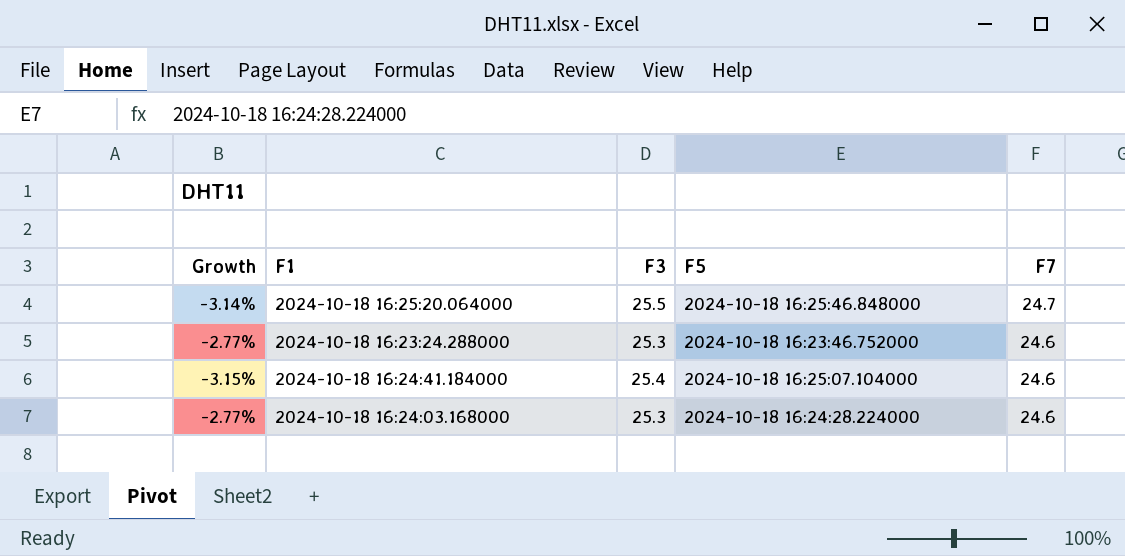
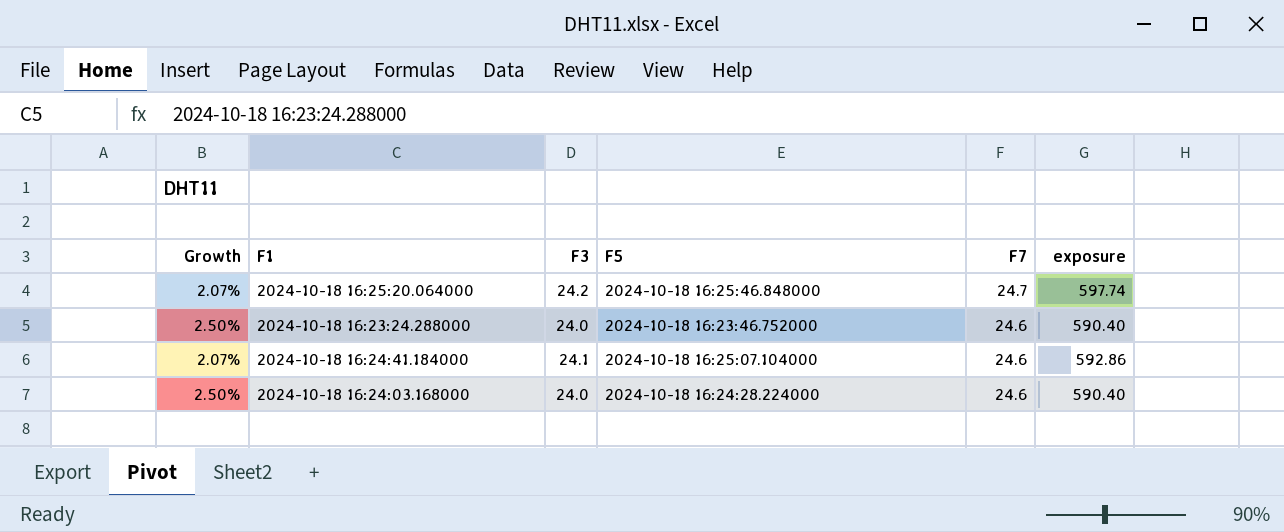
column exposure | formula: none -> [F3] * [F7]
2024-10-18 16:25:20.064000 | Growth: -3.14% -> 2.07%
2024-10-18 16:25:20.064000 | F3: 25.5 -> 24.2
2024-10-18 16:23:24.288000 | Growth: -2.77% -> 2.50%
2024-10-18 16:23:24.288000 | F3: 25.3 -> 24.0
2024-10-18 16:24:41.184000 | Growth: -3.15% -> 2.07%
2024-10-18 16:24:41.184000 | F3: 25.4 -> 24.1
2024-10-18 16:24:03.168000 | Growth: -2.77% -> 2.50%
2024-10-18 16:24:03.168000 | F3: 25.3 -> 24.0

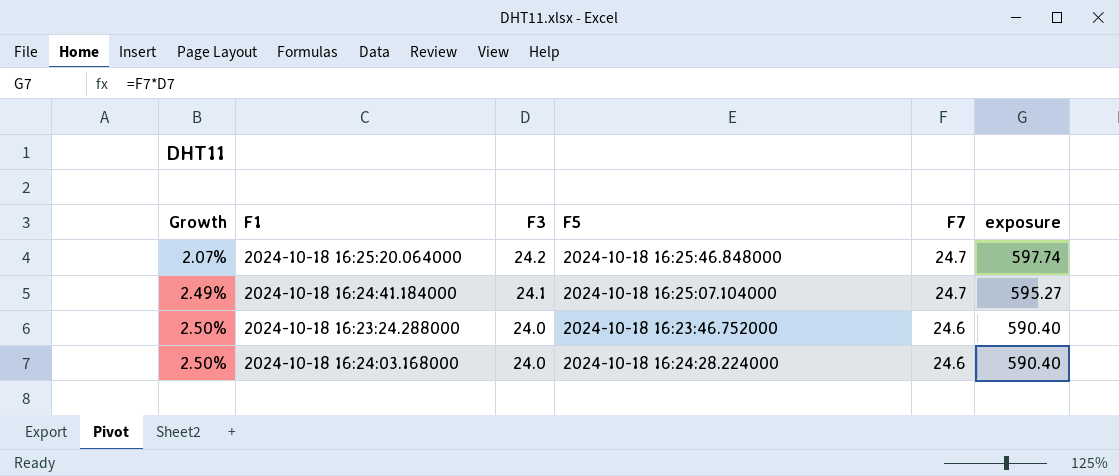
row order: F7 descending -> Growth ascending
2024-10-18 16:24:41.184000 | Growth: 2.07% -> 2.49%
2024-10-18 16:24:41.184000 | F7: 24.6 -> 24.7
2024-10-18 16:24:41.184000 | exposure: 592.86 -> 595.27

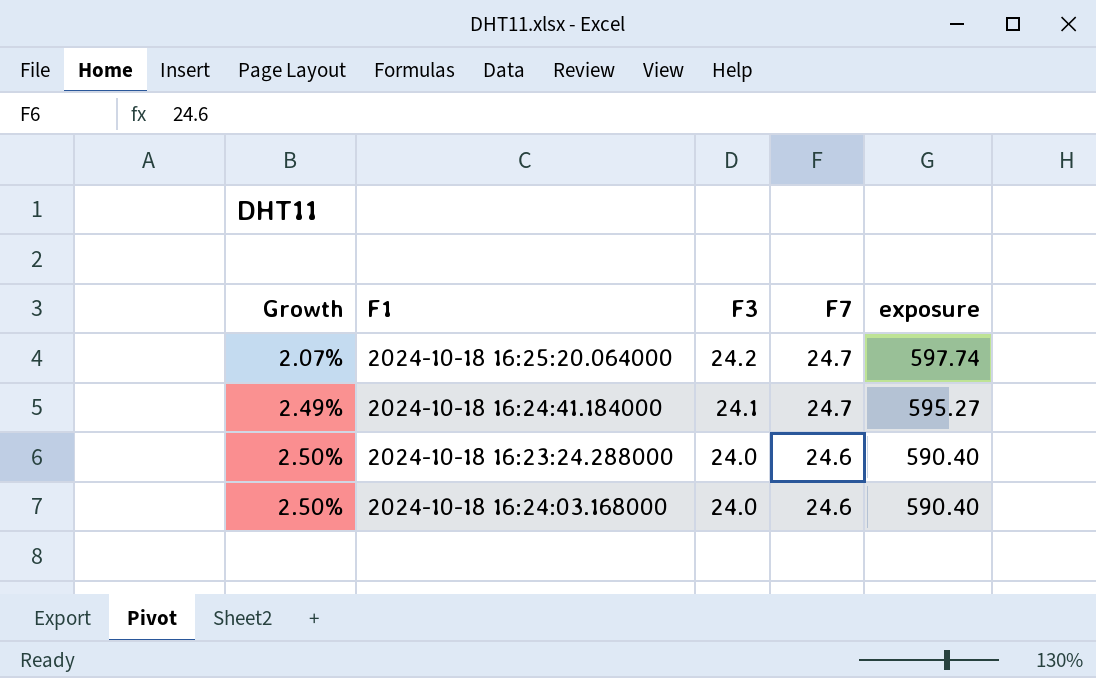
column F5 | position: 4 -> none

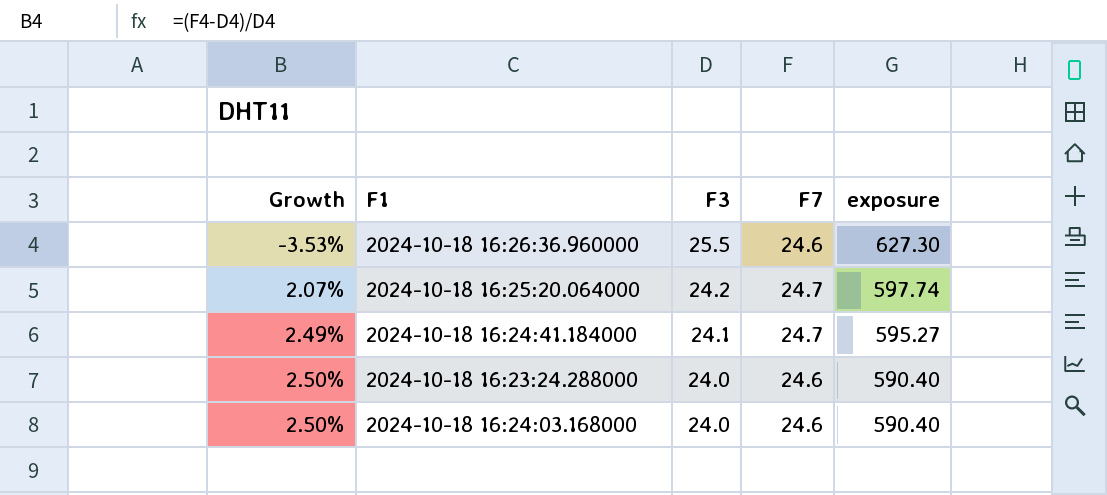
row 2024-10-18 16:26:36.960000: none -> -3.53% | 25.5 | 24.6 | 627.30

